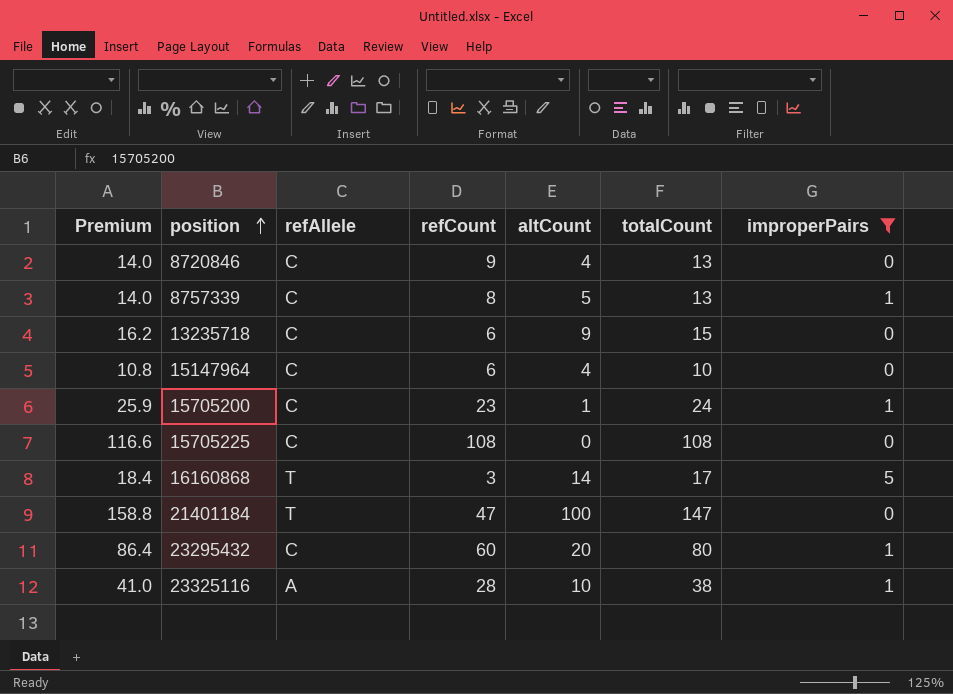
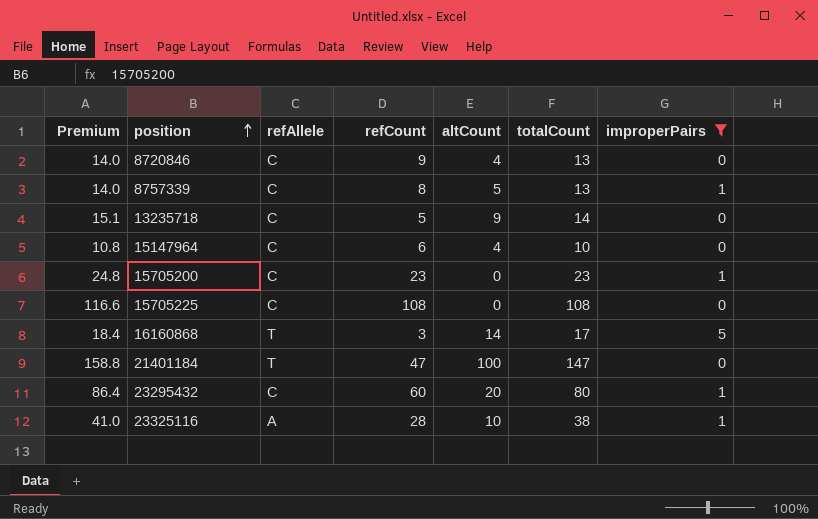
13235718 | Premium: 16.2 -> 15.1
13235718 | refCount: 6 -> 5
13235718 | totalCount: 15 -> 14
15705200 | Premium: 25.9 -> 24.8
15705200 | altCount: 1 -> 0
15705200 | totalCount: 24 -> 23

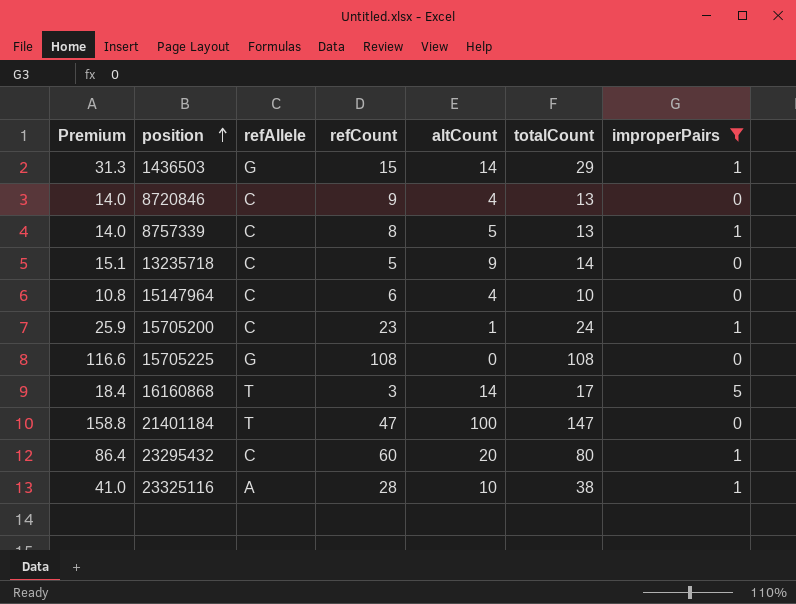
row 1436503: none -> 31.3 | G | 15 | 14 | 29 | 1
15705200 | Premium: 24.8 -> 25.9
15705200 | altCount: 0 -> 1
15705200 | totalCount: 23 -> 24
15705225 | refAllele: C -> G

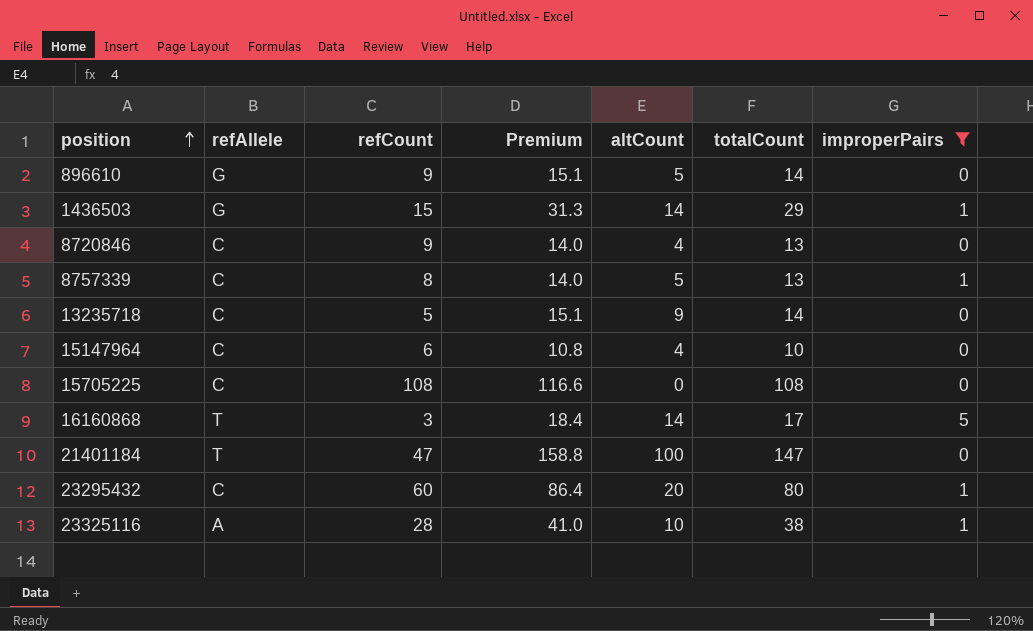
column Premium | position: 1 -> 4
row 15705200: 25.9 | C | 23 | 1 | 24 | 1 -> none
row 896610: none -> G | 9 | 15.1 | 5 | 14 | 0
15705225 | refAllele: G -> C

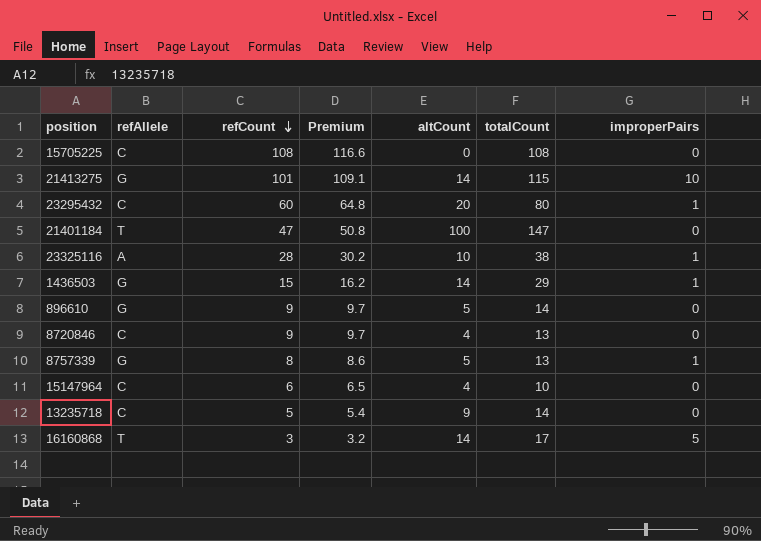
filter: improperPairs != 10 -> none
row order: position ascending -> refCount descending
column Premium | formula: [totalCount] * 1.08 -> [refCount] * 1.08
8757339 | refAllele: C -> G

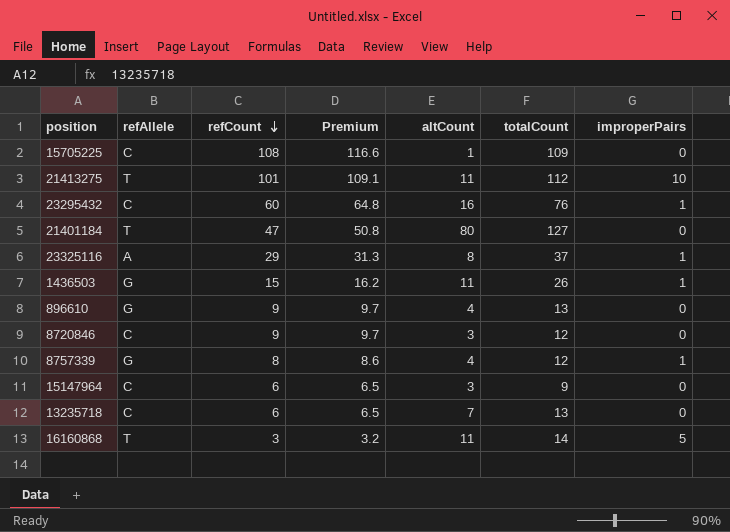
15705225 | altCount: 0 -> 1
15705225 | totalCount: 108 -> 109
21413275 | refAllele: G -> T
21413275 | altCount: 14 -> 11
21413275 | totalCount: 115 -> 112
23295432 | altCount: 20 -> 16
23295432 | totalCount: 80 -> 76
21401184 | altCount: 100 -> 80
21401184 | totalCount: 147 -> 127
23325116 | refCount: 28 -> 29
23325116 | Premium: 30.2 -> 31.3
23325116 | altCount: 10 -> 8
23325116 | totalCount: 38 -> 37
1436503 | altCount: 14 -> 11
1436503 | totalCount: 29 -> 26
896610 | altCount: 5 -> 4
896610 | totalCount: 14 -> 13
8720846 | altCount: 4 -> 3
8720846 | totalCount: 13 -> 12
8757339 | altCount: 5 -> 4
8757339 | totalCount: 13 -> 12
15147964 | altCount: 4 -> 3
15147964 | totalCount: 10 -> 9
13235718 | refCount: 5 -> 6
13235718 | Premium: 5.4 -> 6.5
13235718 | altCount: 9 -> 7
13235718 | totalCount: 14 -> 13
16160868 | altCount: 14 -> 11
16160868 | totalCount: 17 -> 14

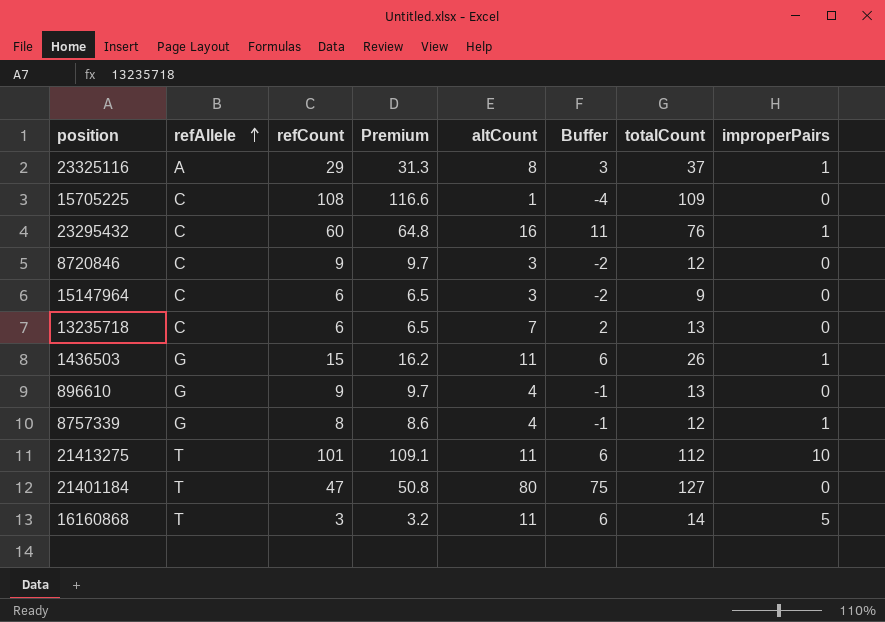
row order: refCount descending -> refAllele ascending
column Buffer | formula: none -> [altCount] - 5

